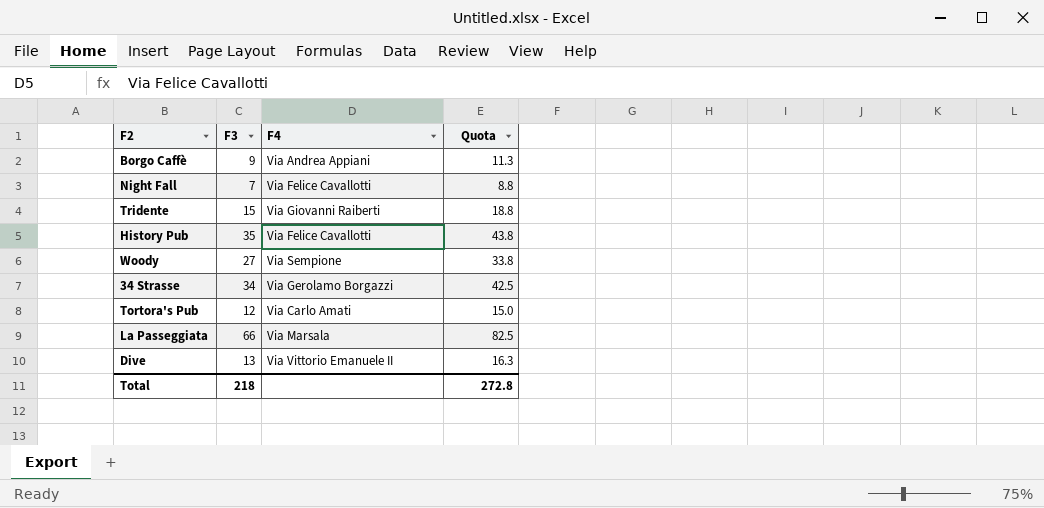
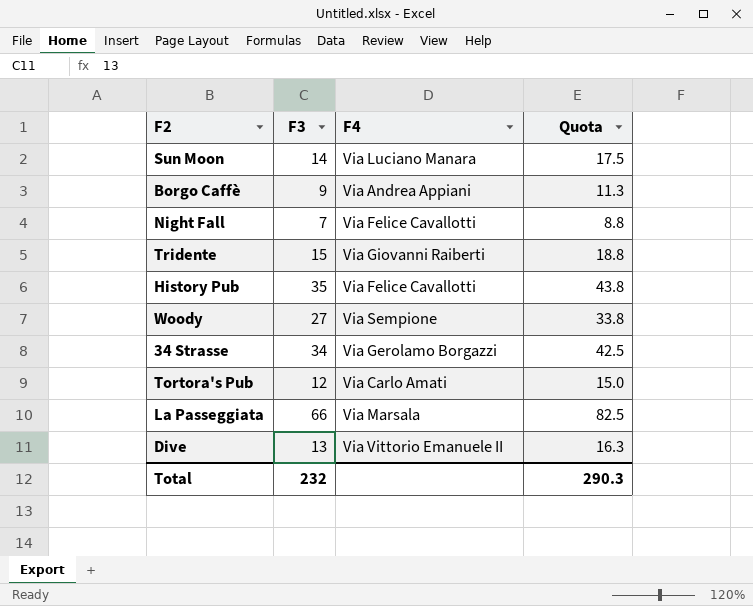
row Sun Moon: none -> 14 | Via Luciano Manara | 17.5
Total | F3: 218 -> 232
Total | Quota: 272.8 -> 290.3

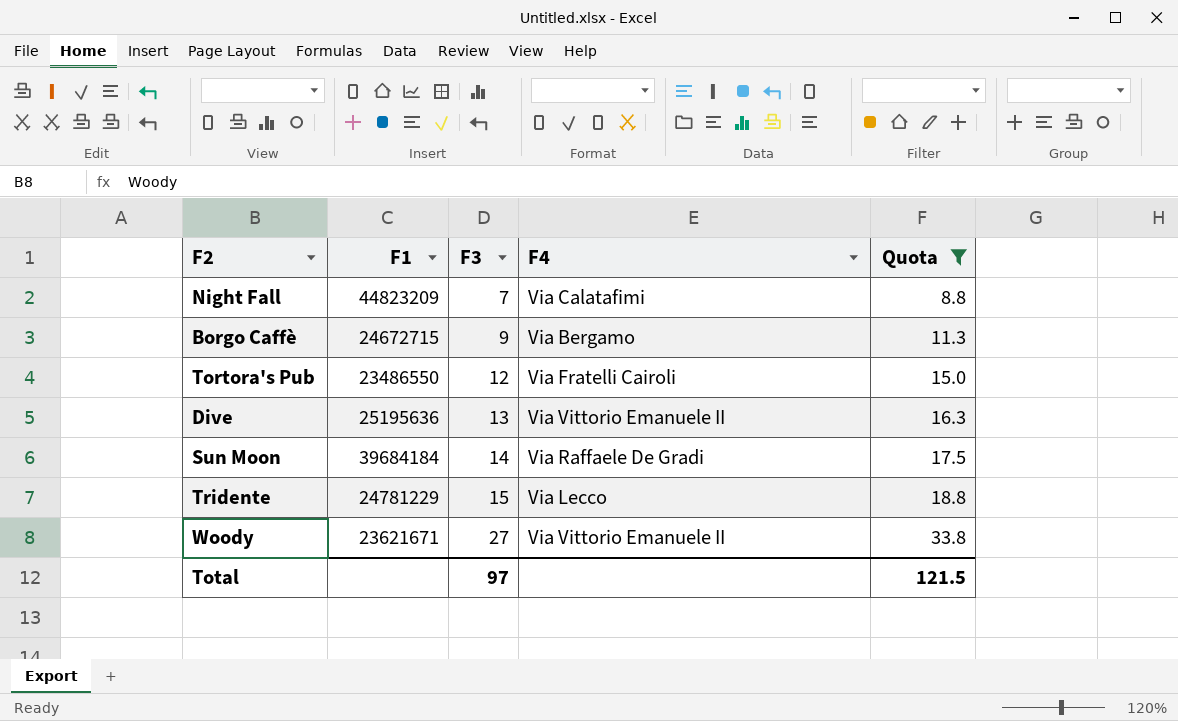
filter: none -> Quota <= 33.8
row order: none -> F3 ascending
column F1 | position: none -> 2
Night Fall | F4: Via Felice Cavallotti -> Via Calatafimi
Borgo Caffè | F4: Via Andrea Appiani -> Via Bergamo
Tortora's Pub | F4: Via Carlo Amati -> Via Fratelli Cairoli
Sun Moon | F4: Via Luciano Manara -> Via Raffaele De Gradi
Tridente | F4: Via Giovanni Raiberti -> Via Lecco
Woody | F4: Via Sempione -> Via Vittorio Emanuele II
Total | F3: 232 -> 97
Total | Quota: 290.3 -> 121.5

